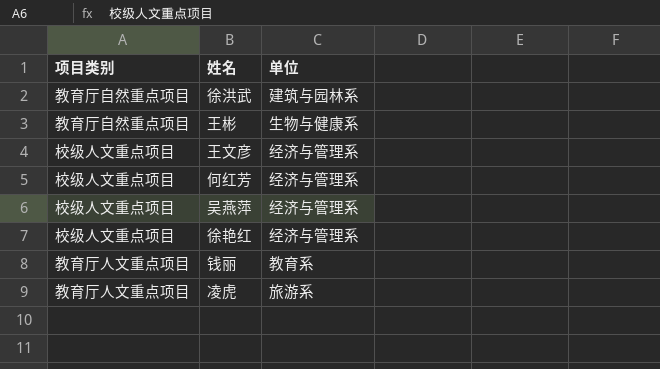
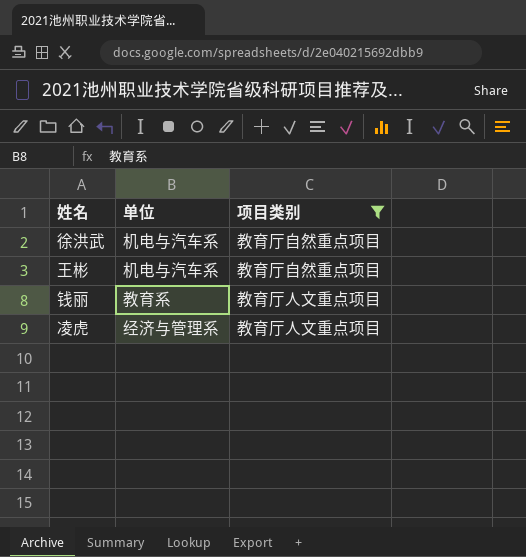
filter: none -> 项目类别 != 校级人文重点项目
column 项目类别 | position: 1 -> 3
徐洪武 | 单位: 建筑与园林系 -> 机电与汽车系
王彬 | 单位: 生物与健康系 -> 机电与汽车系
凌虎 | 单位: 旅游系 -> 经济与管理系

